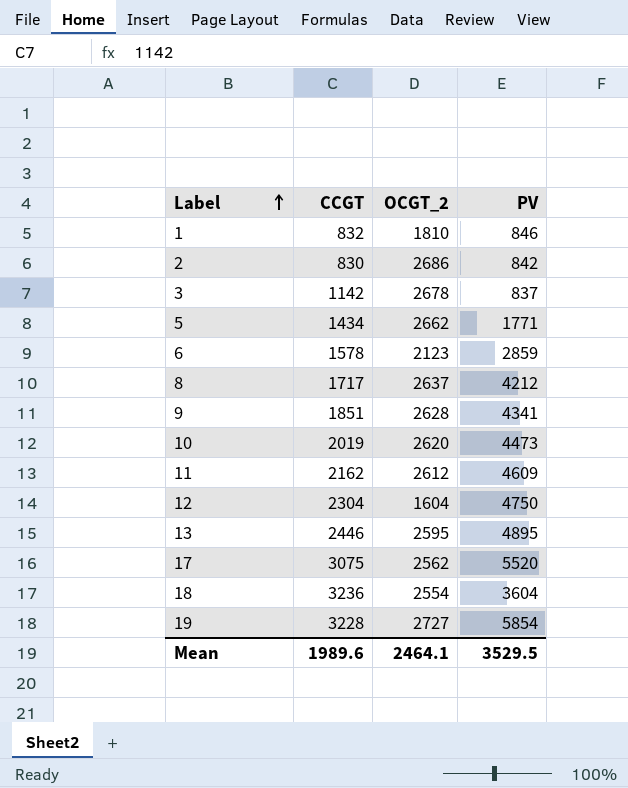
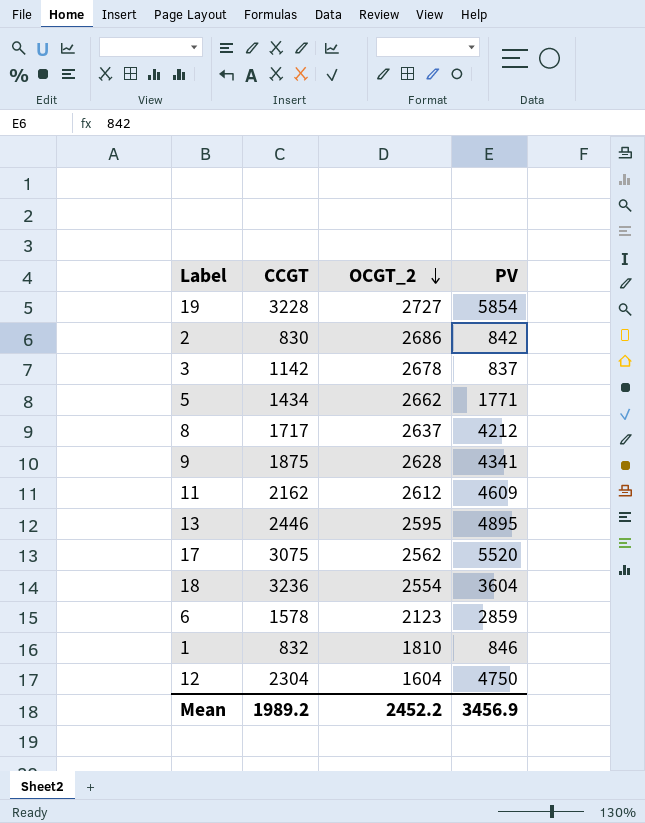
row order: Label ascending -> OCGT_2 descending
row 10: 2019 | 2620 | 4473 -> none
9 | CCGT: 1851 -> 1875
Mean | CCGT: 1989.6 -> 1989.2
Mean | OCGT_2: 2464.1 -> 2452.2
Mean | PV: 3529.5 -> 3456.9

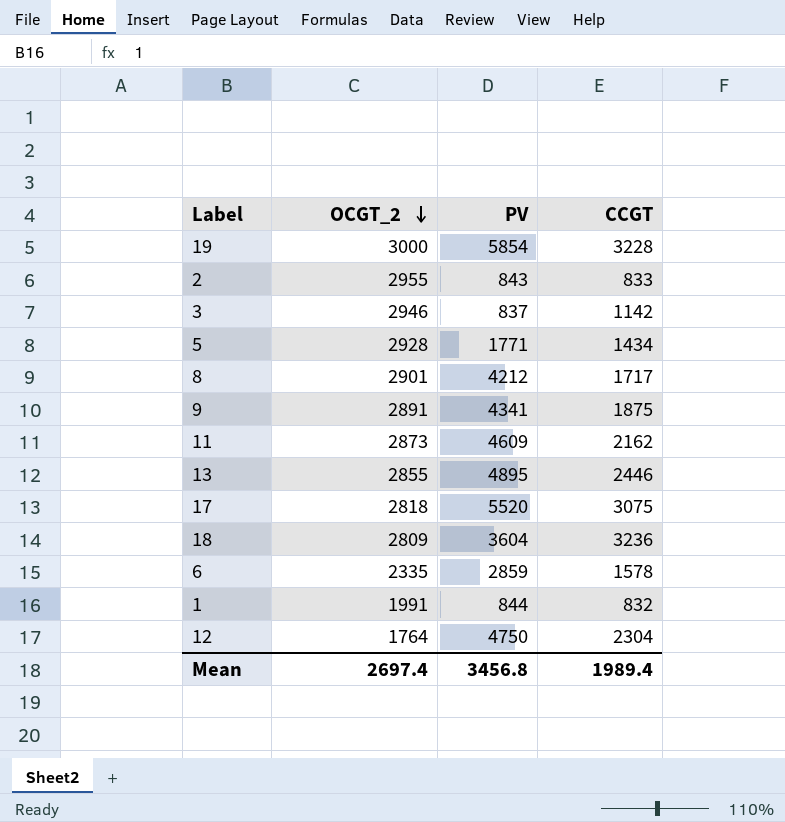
column CCGT | position: 2 -> 4
19 | OCGT_2: 2727 -> 3000
2 | OCGT_2: 2686 -> 2955
2 | PV: 842 -> 843
2 | CCGT: 830 -> 833
3 | OCGT_2: 2678 -> 2946
5 | OCGT_2: 2662 -> 2928
8 | OCGT_2: 2637 -> 2901
9 | OCGT_2: 2628 -> 2891
11 | OCGT_2: 2612 -> 2873
13 | OCGT_2: 2595 -> 2855
17 | OCGT_2: 2562 -> 2818
18 | OCGT_2: 2554 -> 2809
6 | OCGT_2: 2123 -> 2335
1 | OCGT_2: 1810 -> 1991
1 | PV: 846 -> 844
12 | OCGT_2: 1604 -> 1764
Mean | OCGT_2: 2452.2 -> 2697.4
Mean | PV: 3456.9 -> 3456.8
Mean | CCGT: 1989.2 -> 1989.4

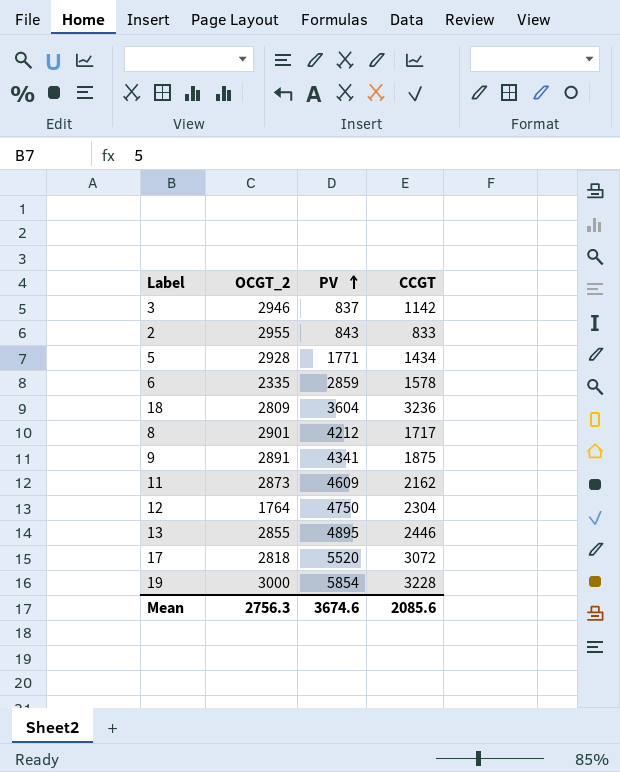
row order: OCGT_2 descending -> PV ascending
row 1: 1991 | 844 | 832 -> none
17 | CCGT: 3075 -> 3072
Mean | OCGT_2: 2697.4 -> 2756.3
Mean | PV: 3456.8 -> 3674.6
Mean | CCGT: 1989.4 -> 2085.6

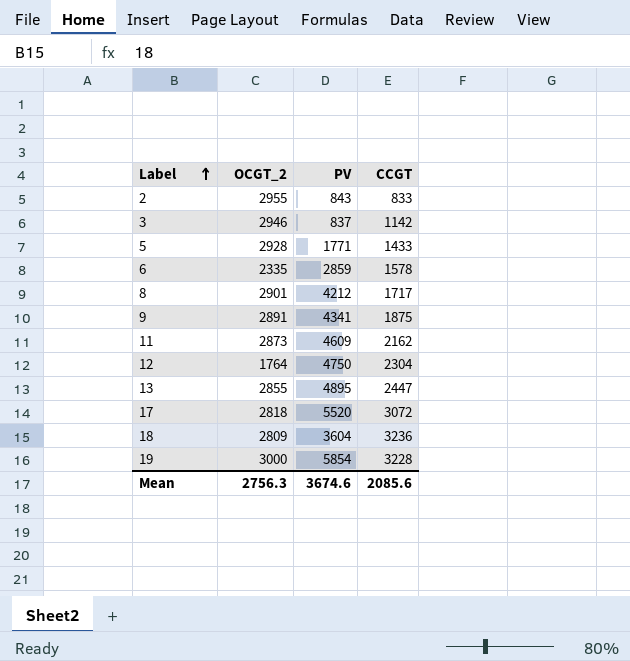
row order: PV ascending -> Label ascending
5 | CCGT: 1434 -> 1433
13 | CCGT: 2446 -> 2447

